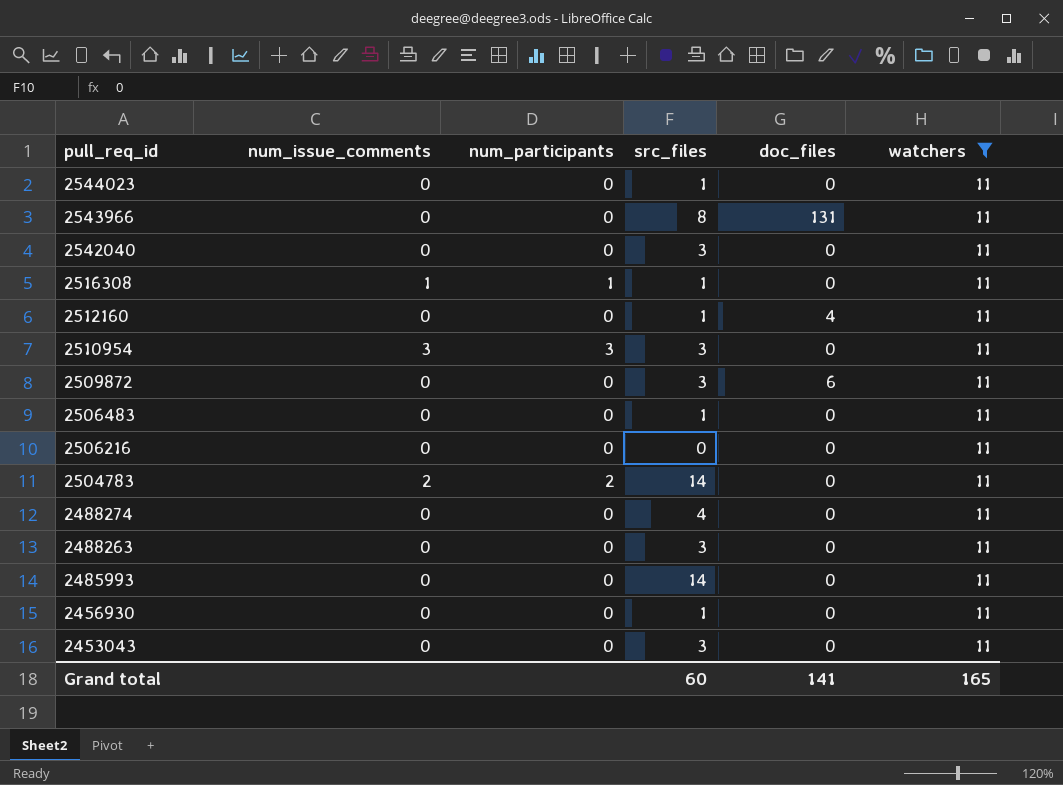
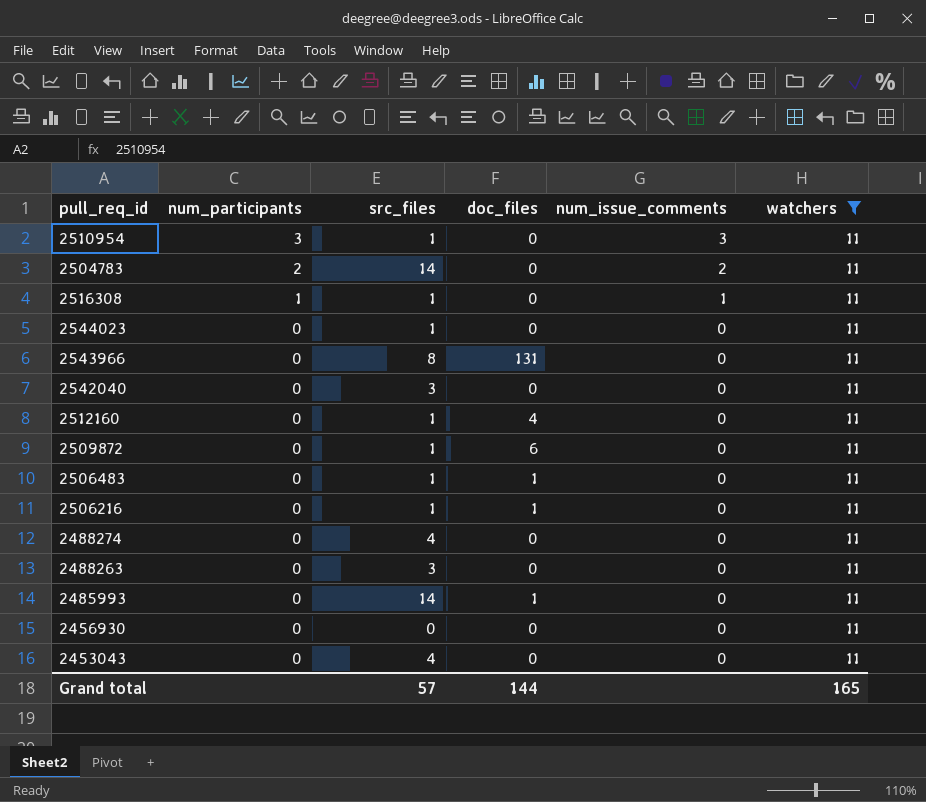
row order: pull_req_id descending -> num_participants descending
column num_issue_comments | position: 2 -> 5
2510954 | src_files: 3 -> 1
2509872 | src_files: 3 -> 1
2506483 | doc_files: 0 -> 1
2506216 | src_files: 0 -> 1
2506216 | doc_files: 0 -> 1
2485993 | doc_files: 0 -> 1
2456930 | src_files: 1 -> 0
2453043 | src_files: 3 -> 4
Grand total | src_files: 60 -> 57
Grand total | doc_files: 141 -> 144

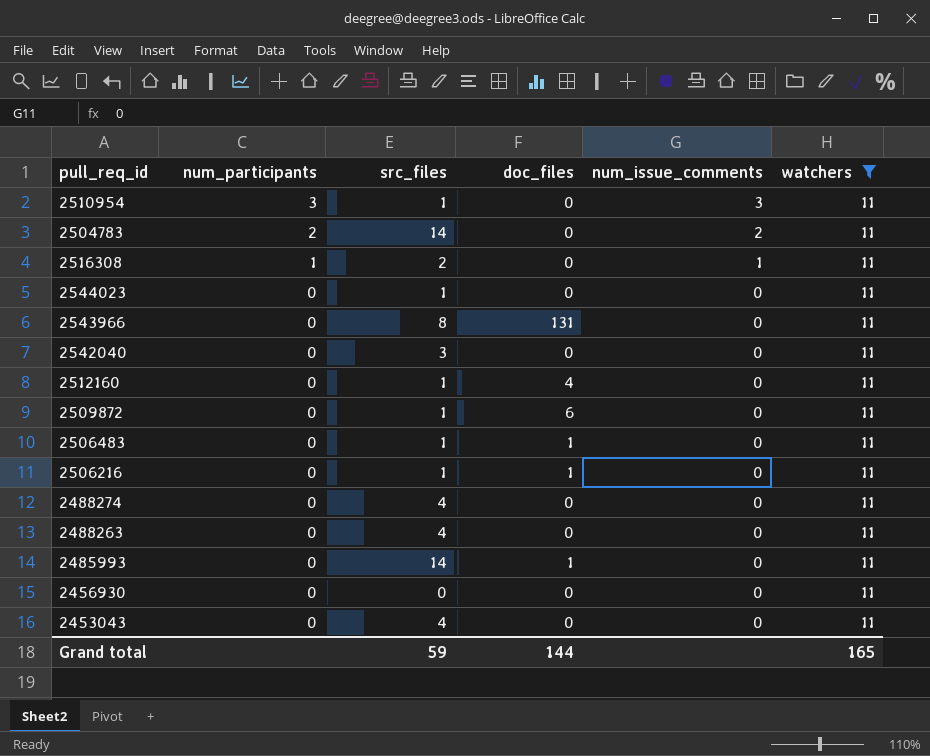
2516308 | src_files: 1 -> 2
2488263 | src_files: 3 -> 4
Grand total | src_files: 57 -> 59

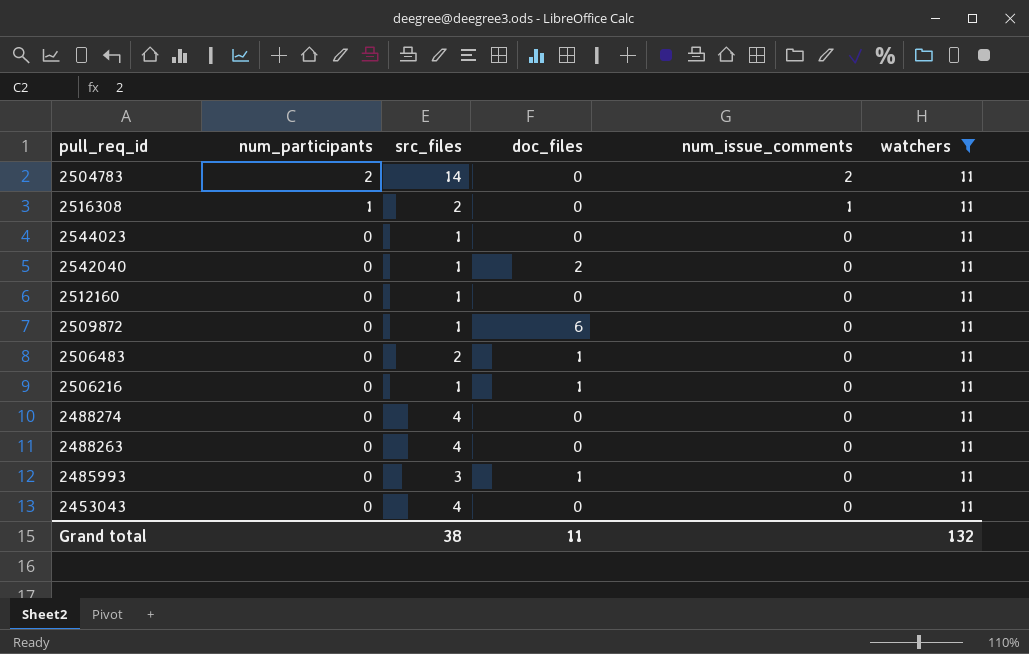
row 2510954: 3 | 1 | 0 | 3 | 11 -> none
row 2543966: 0 | 8 | 131 | 0 | 11 -> none
row 2456930: 0 | 0 | 0 | 0 | 11 -> none
2542040 | src_files: 3 -> 1
2542040 | doc_files: 0 -> 2
2512160 | doc_files: 4 -> 0
2506483 | src_files: 1 -> 2
2485993 | src_files: 14 -> 3
Grand total | src_files: 59 -> 38
Grand total | doc_files: 144 -> 11
Grand total | watchers: 165 -> 132

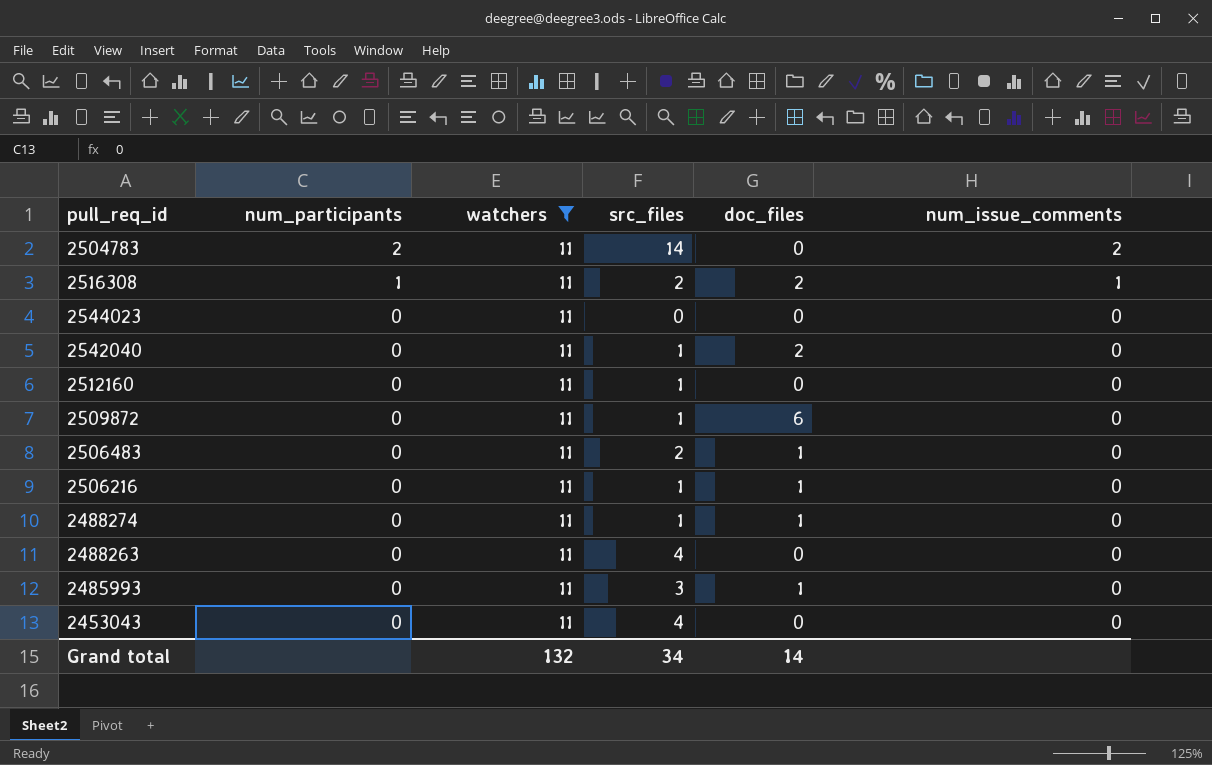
column watchers | position: 6 -> 3
2516308 | doc_files: 0 -> 2
2544023 | src_files: 1 -> 0
2488274 | src_files: 4 -> 1
2488274 | doc_files: 0 -> 1
Grand total | src_files: 38 -> 34
Grand total | doc_files: 11 -> 14

